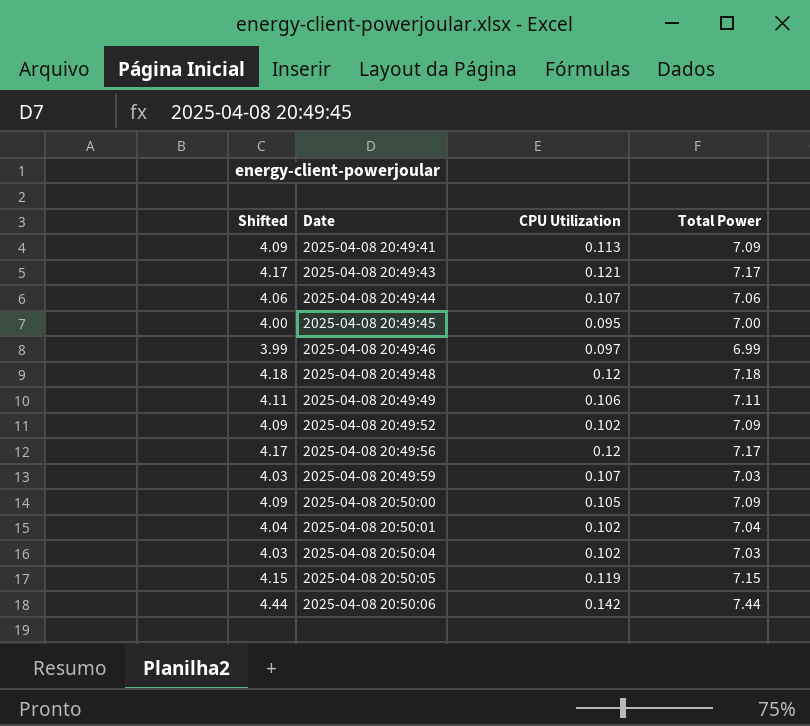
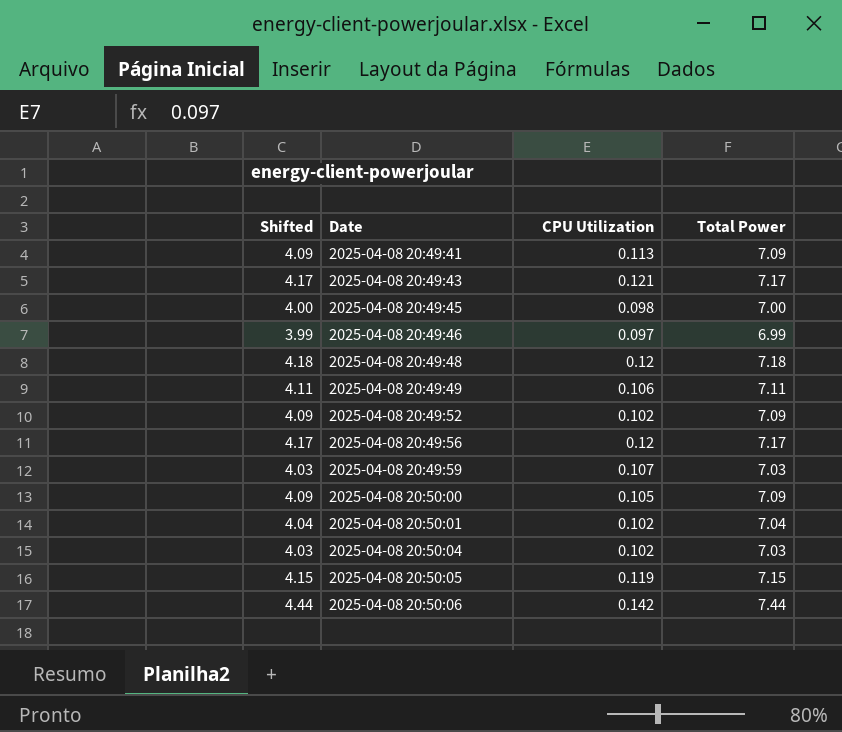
row 2025-04-08 20:49:44: 4.06 | 0.107 | 7.06 -> none
2025-04-08 20:49:45 | CPU Utilization: 0.095 -> 0.098

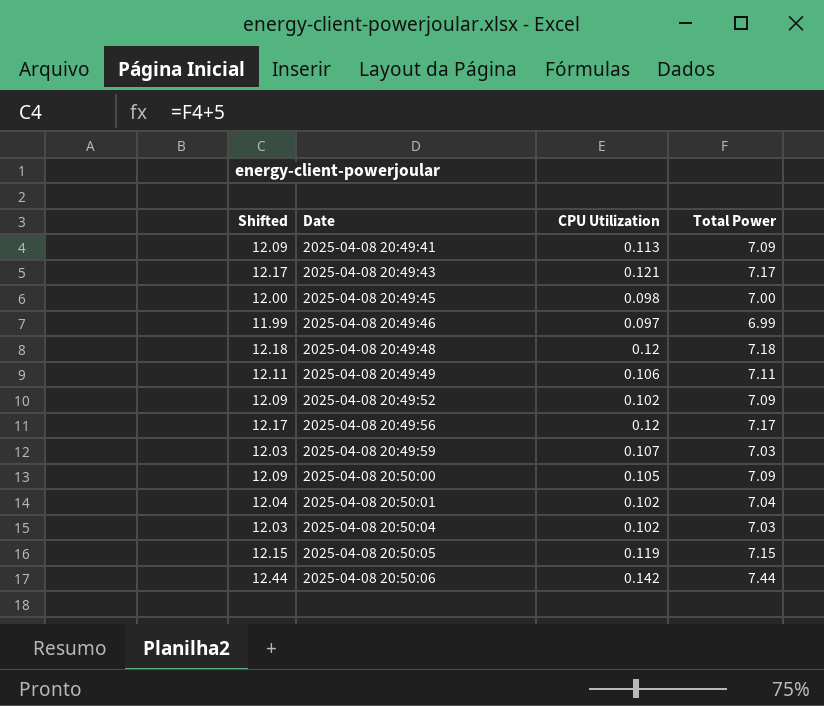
column Shifted | formula: [Total Power] - 3 -> [Total Power] + 5

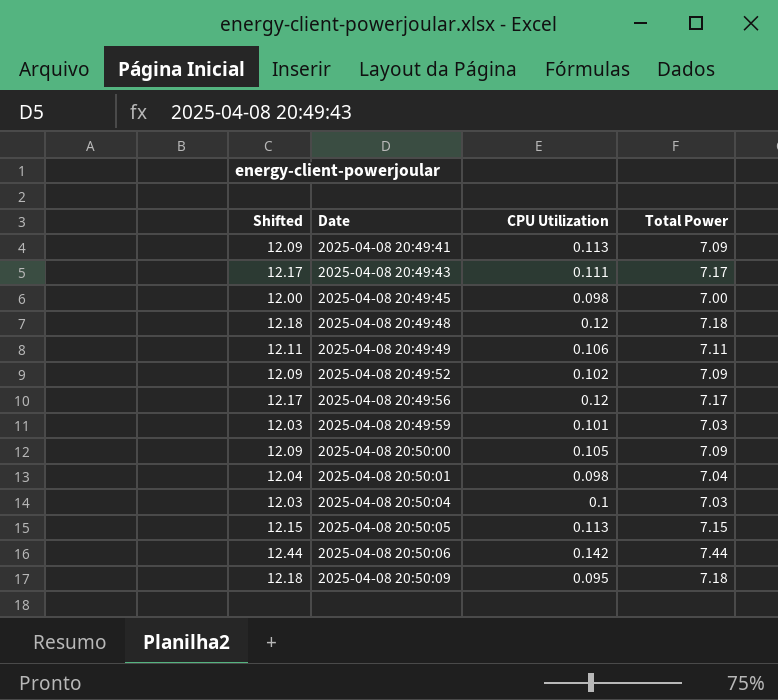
row 2025-04-08 20:49:46: 11.99 | 0.097 | 6.99 -> none
2025-04-08 20:49:43 | CPU Utilization: 0.121 -> 0.111
2025-04-08 20:49:59 | CPU Utilization: 0.107 -> 0.101
2025-04-08 20:50:01 | CPU Utilization: 0.102 -> 0.098
2025-04-08 20:50:04 | CPU Utilization: 0.102 -> 0.1
2025-04-08 20:50:05 | CPU Utilization: 0.119 -> 0.113
row 2025-04-08 20:50:09: none -> 12.18 | 0.095 | 7.18

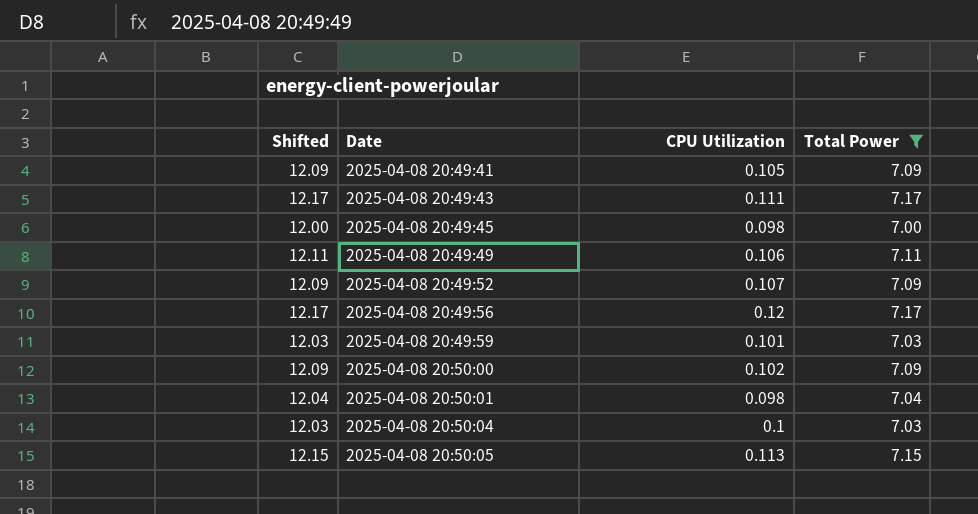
filter: none -> Total Power <= 7.17
2025-04-08 20:49:41 | CPU Utilization: 0.113 -> 0.105
2025-04-08 20:49:52 | CPU Utilization: 0.102 -> 0.107
2025-04-08 20:50:00 | CPU Utilization: 0.105 -> 0.102

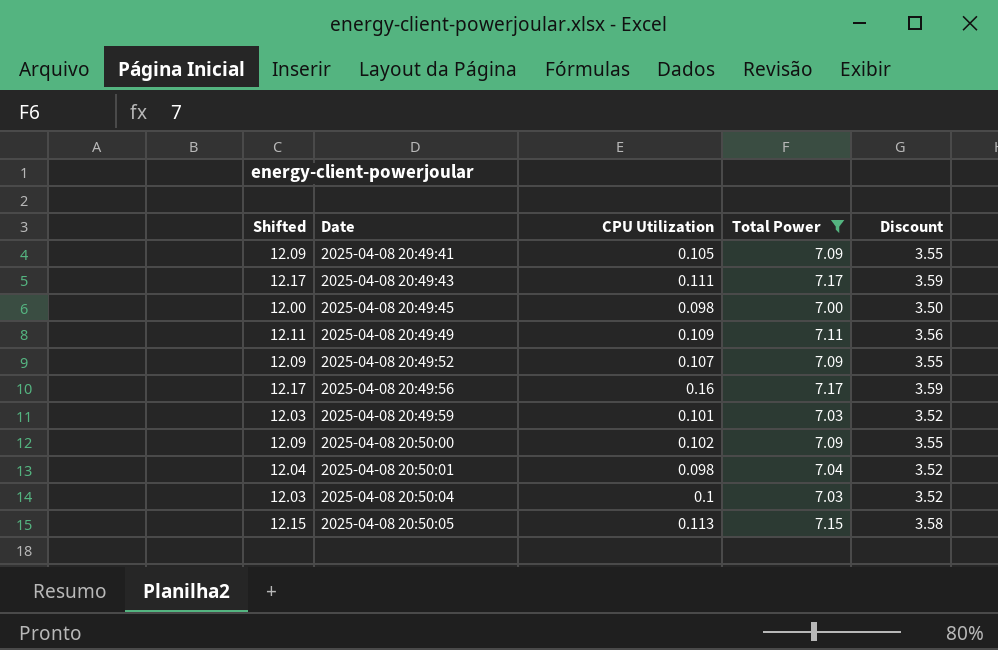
column Discount | formula: none -> [Total Power] * 0.5
2025-04-08 20:49:49 | CPU Utilization: 0.106 -> 0.109
2025-04-08 20:49:56 | CPU Utilization: 0.12 -> 0.16

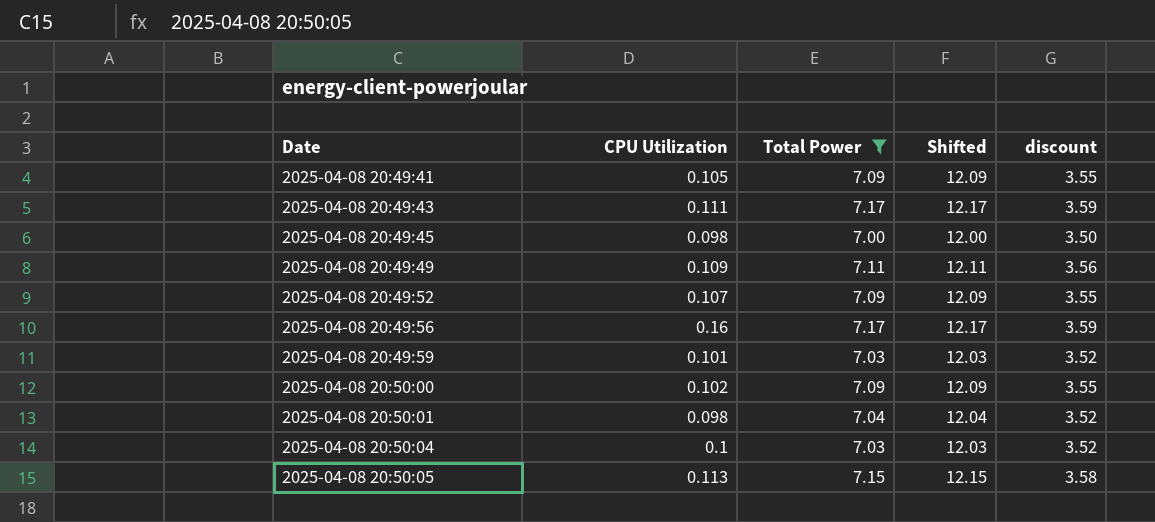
column Shifted | position: 1 -> 4
column name: Discount -> discount

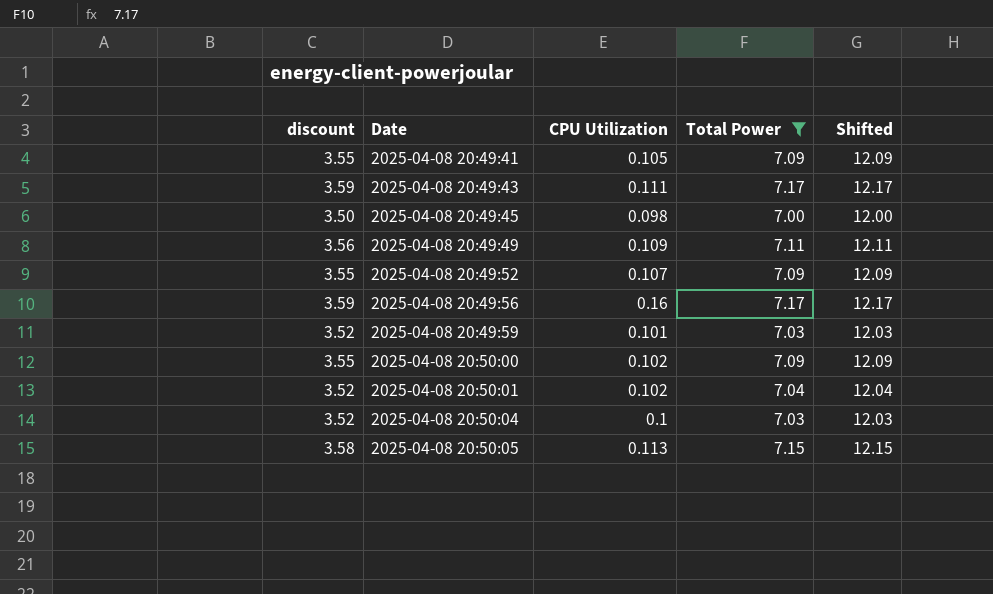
column discount | position: 5 -> 1
2025-04-08 20:50:01 | CPU Utilization: 0.098 -> 0.102

